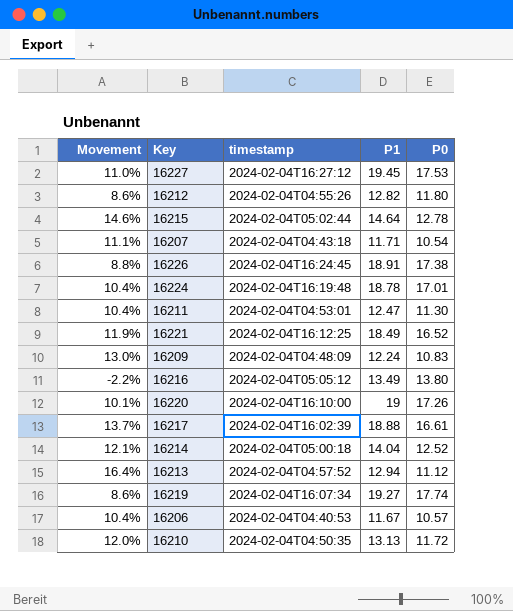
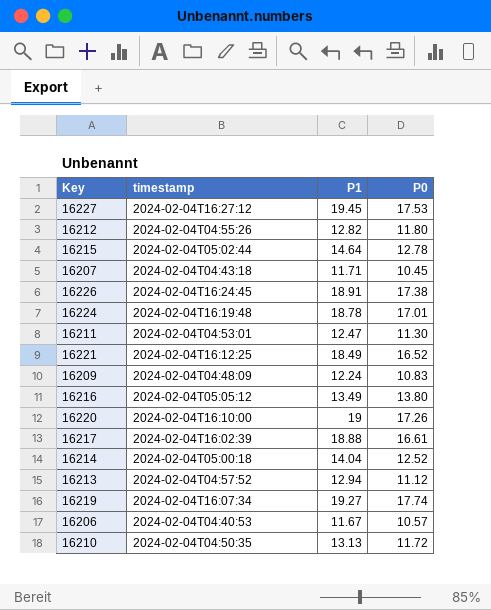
column Movement | formula: ([P1] - [P0]) / [P0] -> none
16207 | P0: 10.54 -> 10.45

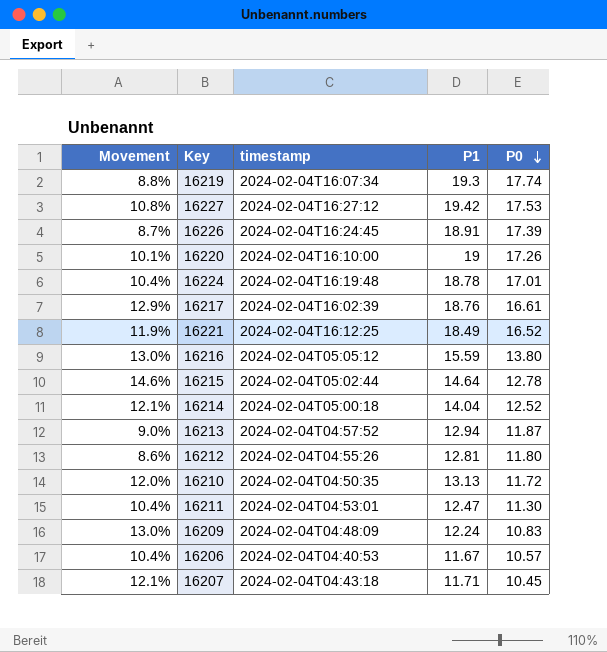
row order: none -> P0 descending
column Movement | formula: none -> ([P1] - [P0]) / [P0]
16219 | P1: 19.27 -> 19.3
16227 | P1: 19.45 -> 19.42
16226 | P0: 17.38 -> 17.39
16217 | P1: 18.88 -> 18.76
16216 | P1: 13.49 -> 15.59
16213 | P0: 11.12 -> 11.87
16212 | P1: 12.82 -> 12.81

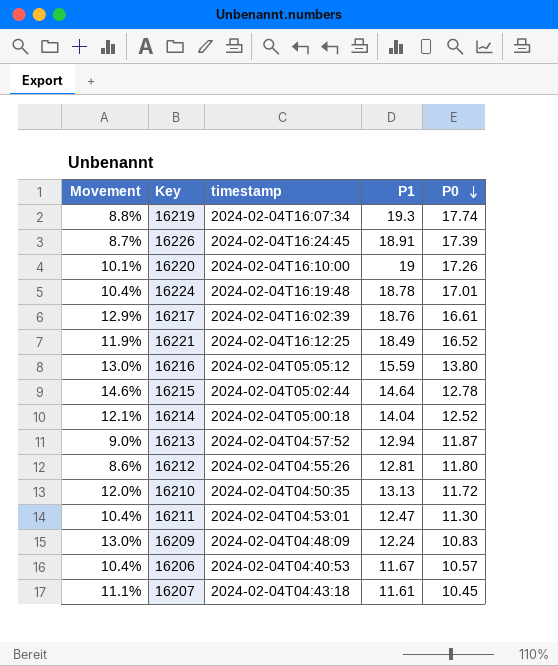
row 16227: 10.8% | 2024-02-04T16:27:12 | 19.42 | 17.53 -> none
16207 | Movement: 12.1% -> 11.1%
16207 | P1: 11.71 -> 11.61

